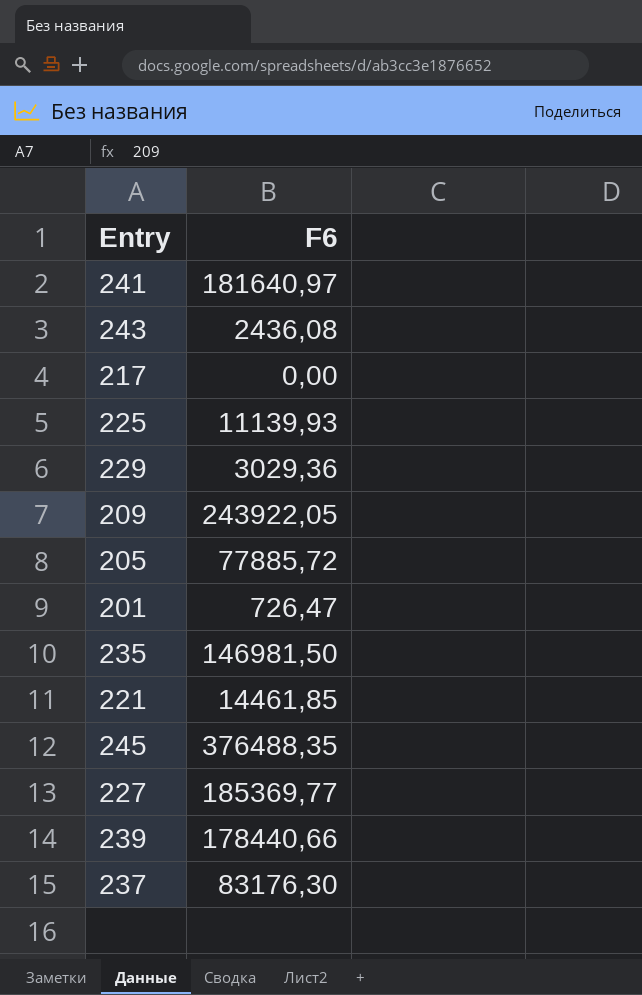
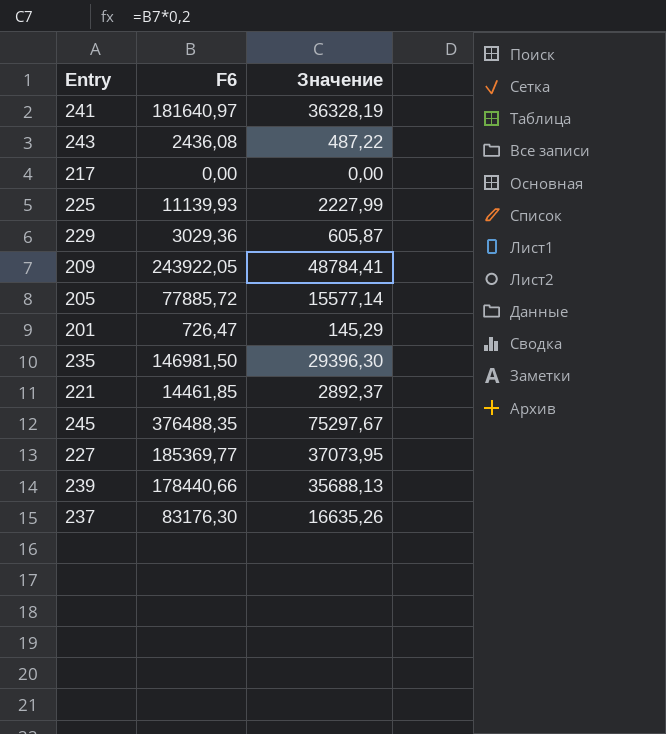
column Значение | formula: none -> [F6] * 0,2

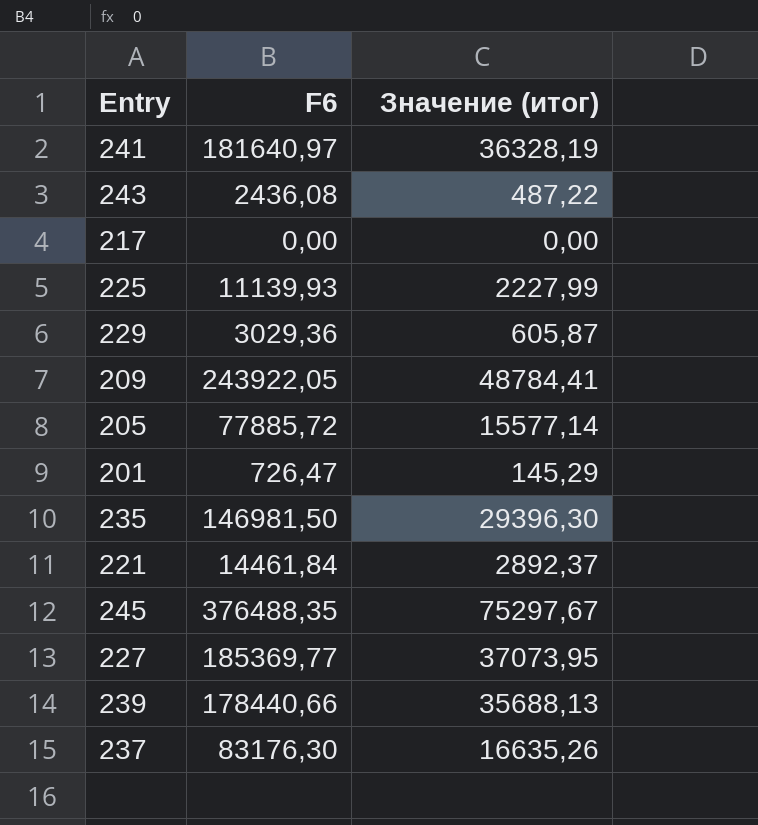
column name: Значение -> Значение (итог)
221 | F6: 14461,85 -> 14461,84

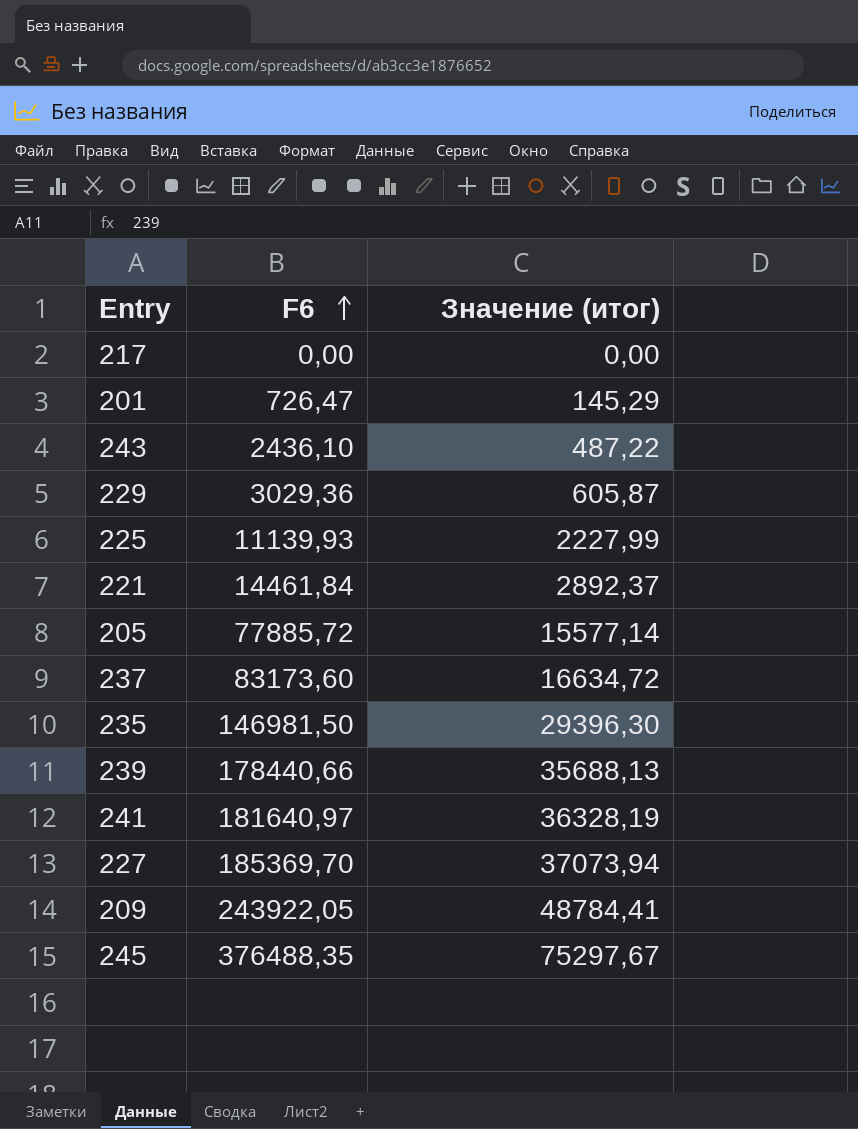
row order: none -> F6 ascending
243 | F6: 2436,08 -> 2436,10
237 | F6: 83176,30 -> 83173,60
237 | Значение (итог): 16635,26 -> 16634,72
227 | F6: 185369,77 -> 185369,70
227 | Значение (итог): 37073,95 -> 37073,94

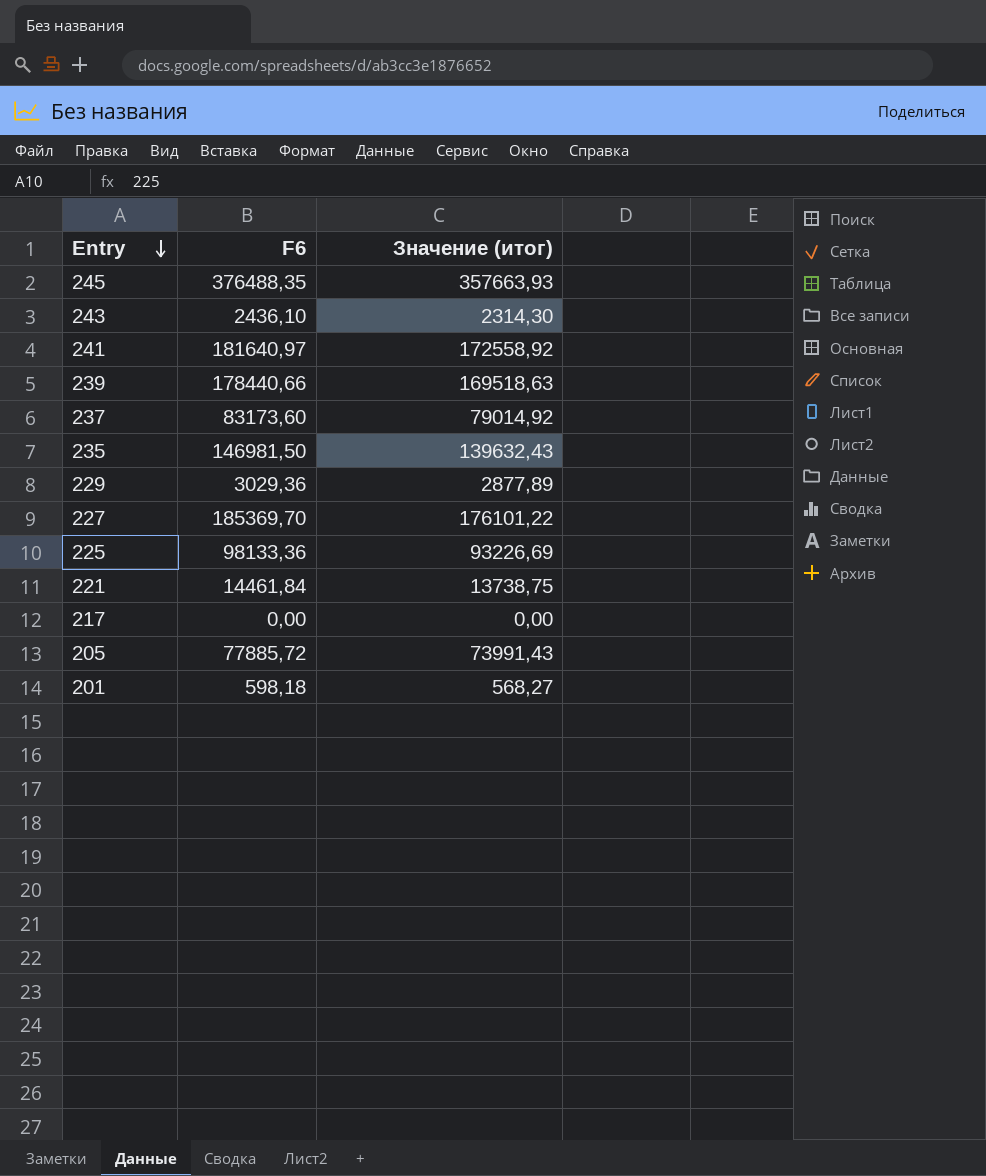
row order: F6 ascending -> Entry descending
column Значение (итог) | formula: [F6] * 0,2 -> [F6] * 0,95
row 209: 243922,05 | 48784,41 -> none
225 | F6: 11139,93 -> 98133,36
201 | F6: 726,47 -> 598,18

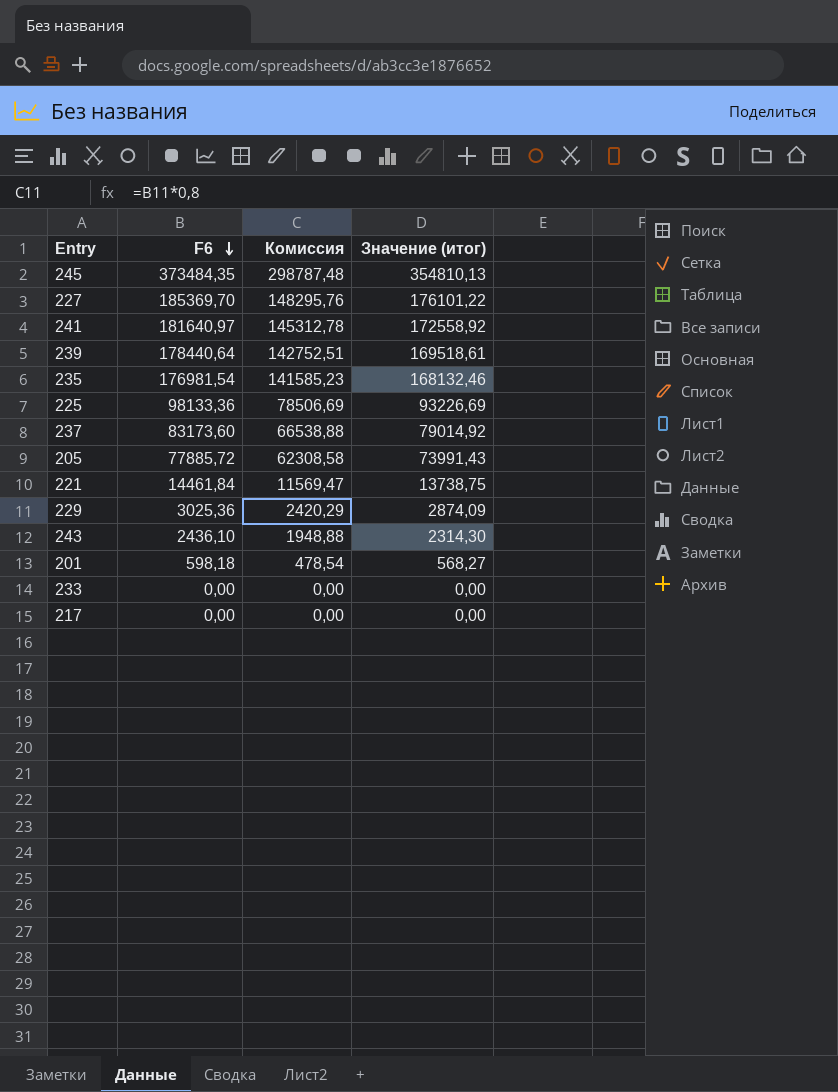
row order: Entry descending -> F6 descending
column Комиссия | formula: none -> [F6] * 0,8
245 | F6: 376488,35 -> 373484,35
245 | Значение (итог): 357663,93 -> 354810,13
239 | F6: 178440,66 -> 178440,64
239 | Значение (итог): 169518,63 -> 169518,61
235 | F6: 146981,50 -> 176981,54
235 | Значение (итог): 139632,43 -> 168132,46
229 | F6: 3029,36 -> 3025,36
229 | Значение (итог): 2877,89 -> 2874,09
row 233: none -> 0,00 | 0,00 | 0,00

